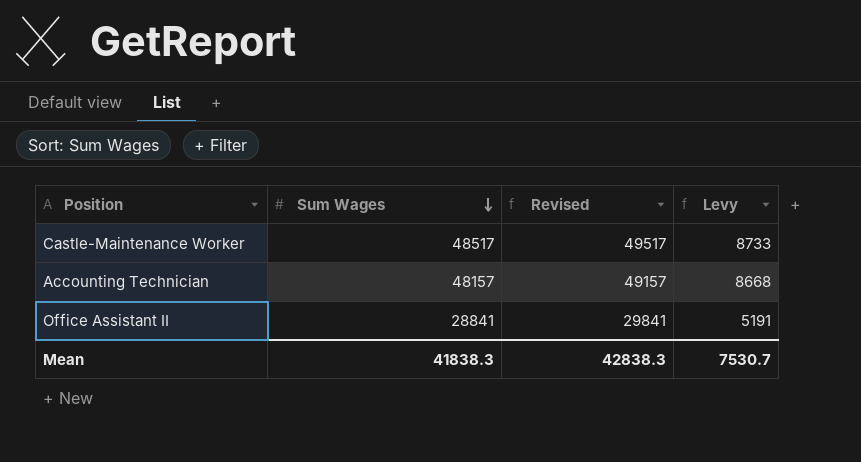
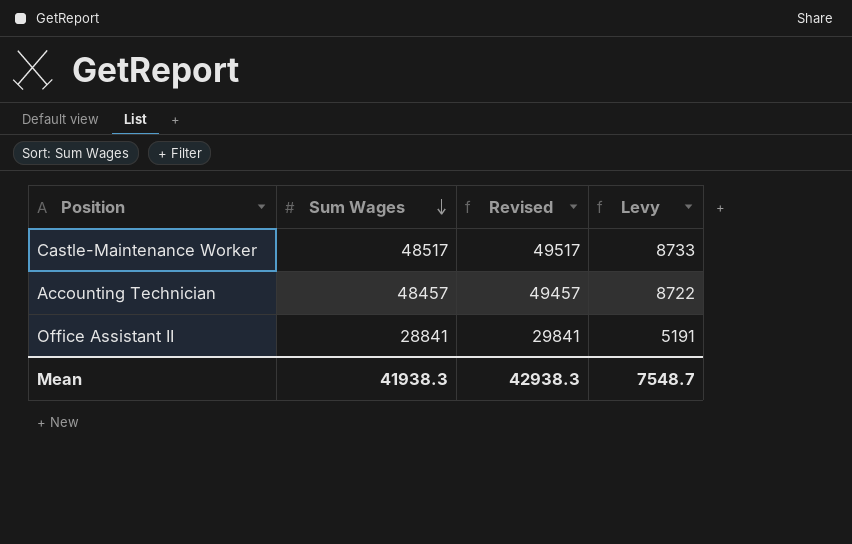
Accounting Technician | Sum Wages: 48157 -> 48457
Accounting Technician | Revised: 49157 -> 49457
Accounting Technician | Levy: 8668 -> 8722
Mean | Sum Wages: 41838.3 -> 41938.3
Mean | Revised: 42838.3 -> 42938.3
Mean | Levy: 7530.7 -> 7548.7

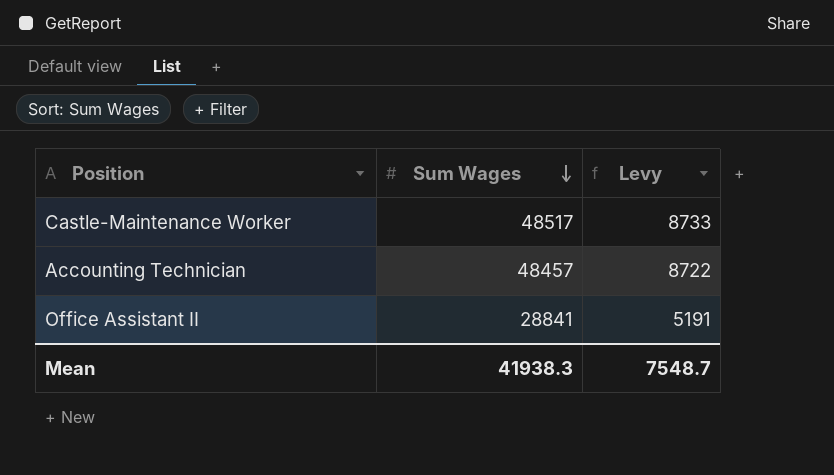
column Revised | formula: [Sum Wages] + 1000 -> none

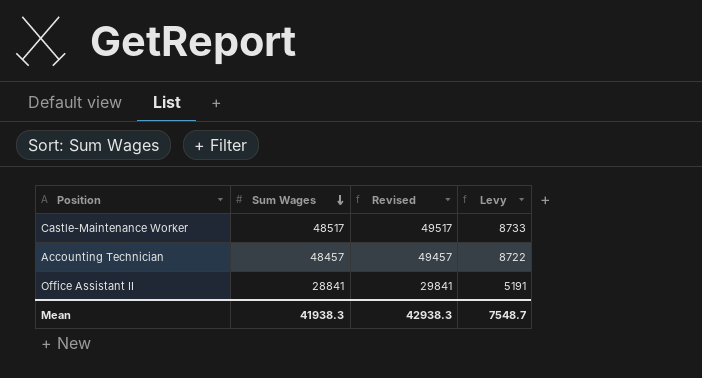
column Revised | formula: none -> [Sum Wages] + 1000

